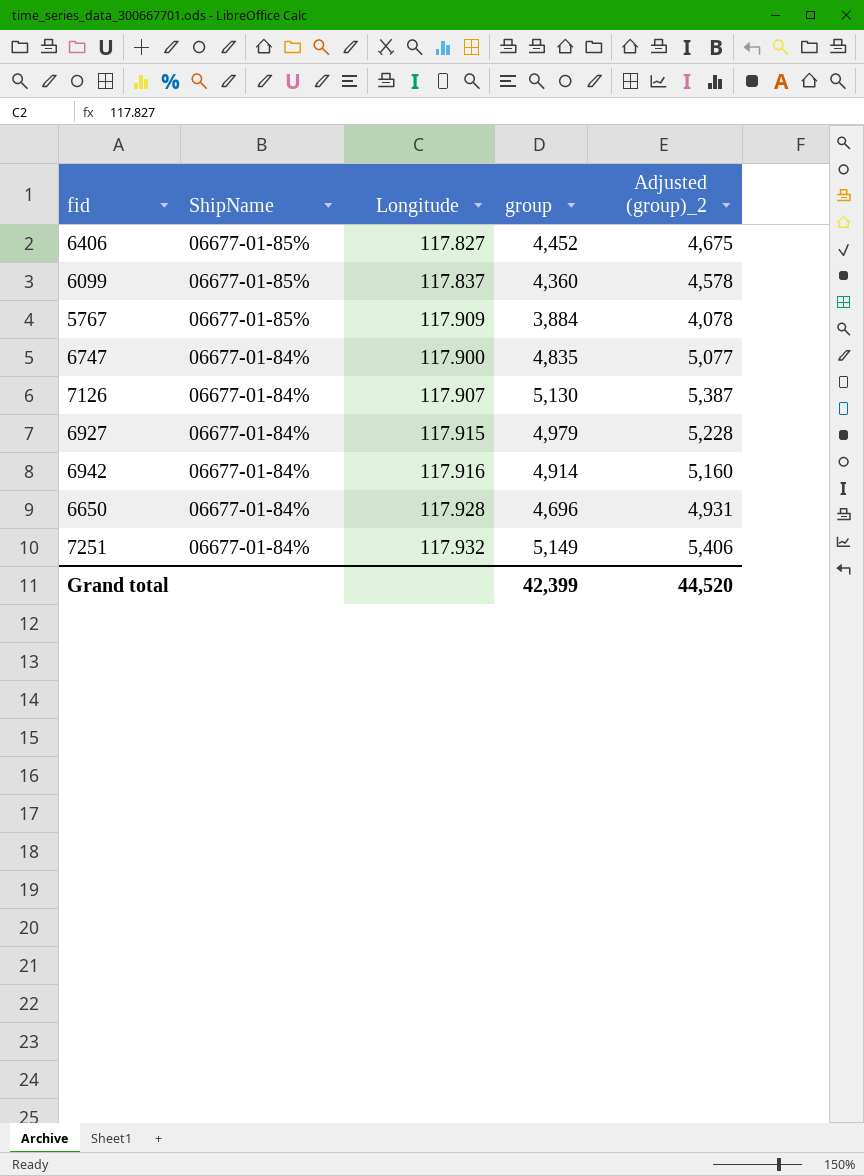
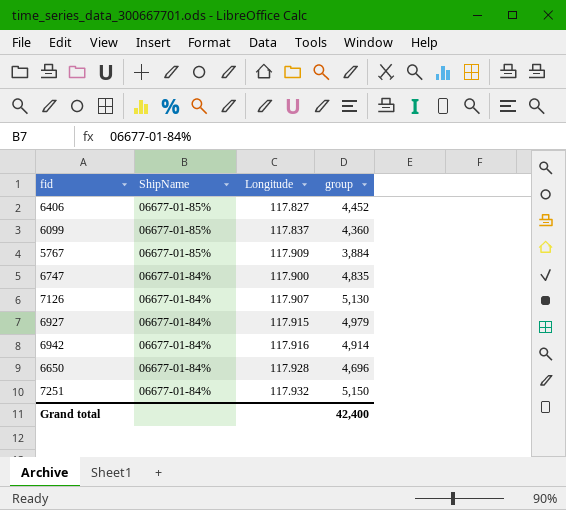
column Adjusted (group)_2 | formula: [group] * 1.05 -> none
7251 | group: 5,149 -> 5,150
Grand total | group: 42,399 -> 42,400

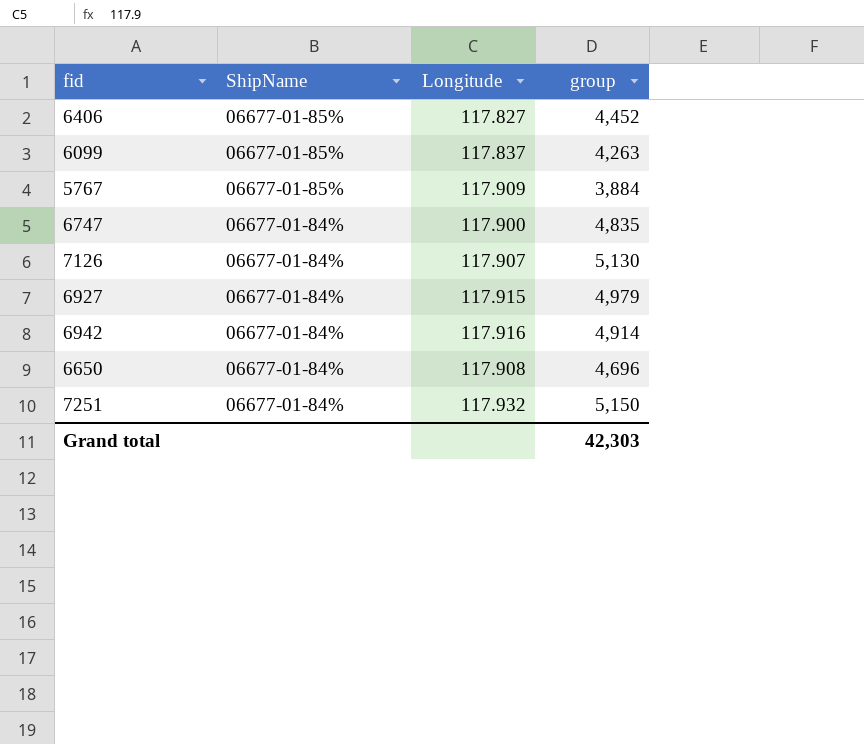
6099 | group: 4,360 -> 4,263
6650 | Longitude: 117.928 -> 117.908
Grand total | group: 42,400 -> 42,303

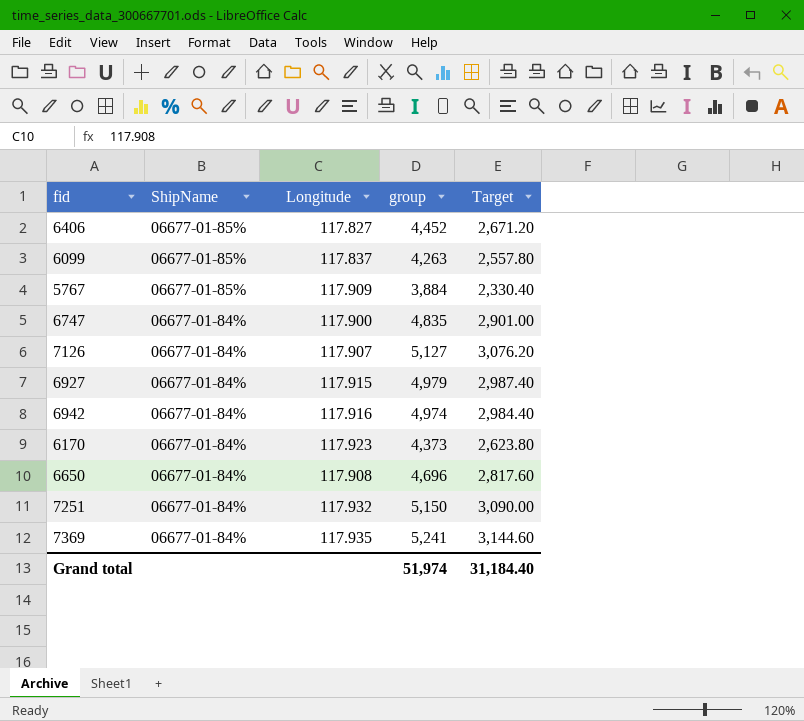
column Target | formula: none -> [group] * 0.6
7126 | group: 5,130 -> 5,127
6942 | group: 4,914 -> 4,974
row 6170: none -> 06677-01-84% | 117.923 | 4,373 | 2,623.80
row 7369: none -> 06677-01-84% | 117.935 | 5,241 | 3,144.60
Grand total | group: 42,303 -> 51,974

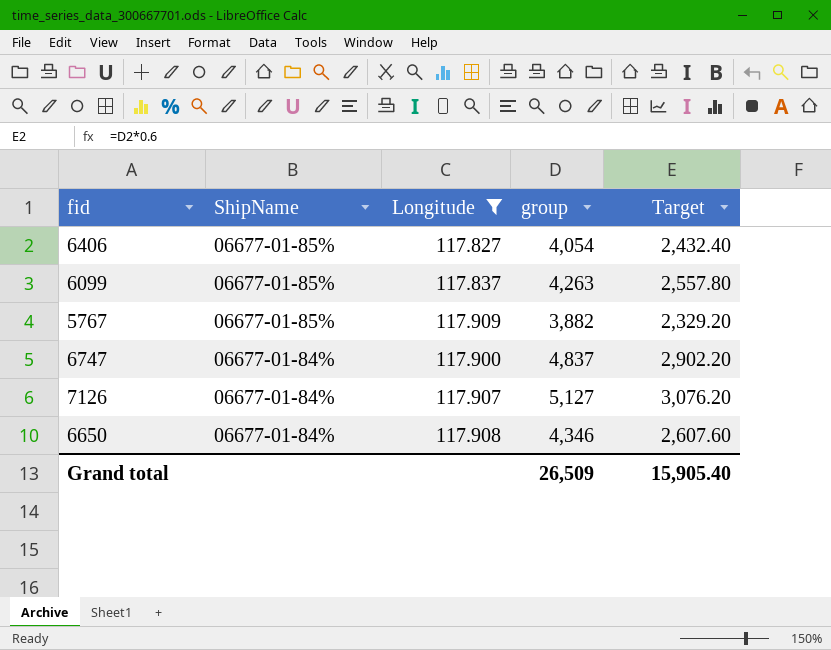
filter: none -> Longitude <= 117.909
6406 | group: 4,452 -> 4,054
6406 | Target: 2,671.20 -> 2,432.40
5767 | group: 3,884 -> 3,882
5767 | Target: 2,330.40 -> 2,329.20
6747 | group: 4,835 -> 4,837
6747 | Target: 2,901.00 -> 2,902.20
6650 | group: 4,696 -> 4,346
6650 | Target: 2,817.60 -> 2,607.60
Grand total | group: 51,974 -> 26,509
Grand total | Target: 31,184.40 -> 15,905.40

